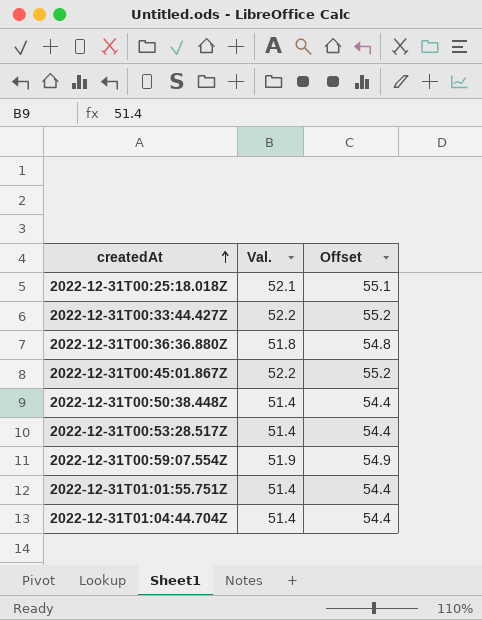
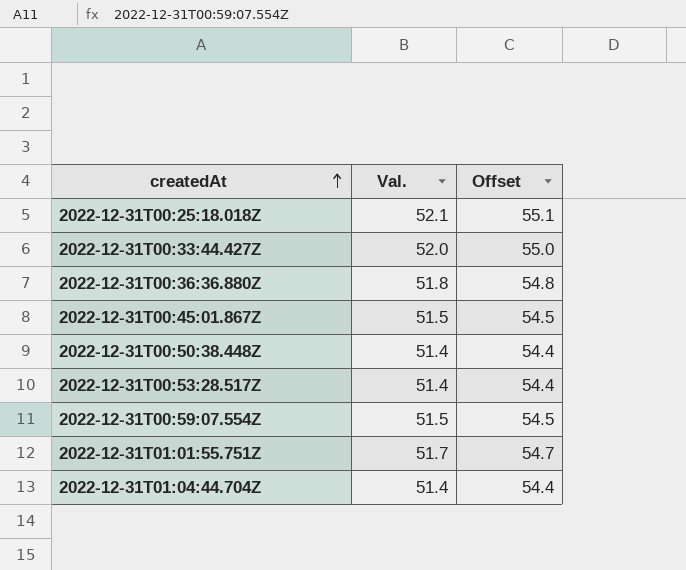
2022-12-31T00:33:44.427Z | Val.: 52.2 -> 52.0
2022-12-31T00:33:44.427Z | Offset: 55.2 -> 55.0
2022-12-31T00:45:01.867Z | Val.: 52.2 -> 51.5
2022-12-31T00:45:01.867Z | Offset: 55.2 -> 54.5
2022-12-31T00:59:07.554Z | Val.: 51.9 -> 51.5
2022-12-31T00:59:07.554Z | Offset: 54.9 -> 54.5
2022-12-31T01:01:55.751Z | Val.: 51.4 -> 51.7
2022-12-31T01:01:55.751Z | Offset: 54.4 -> 54.7

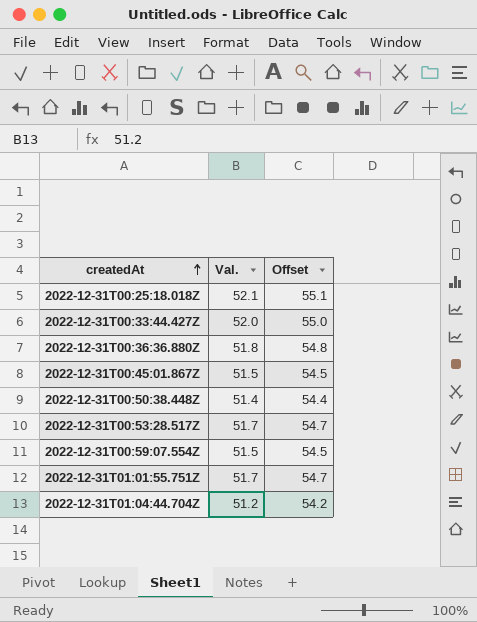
2022-12-31T00:53:28.517Z | Val.: 51.4 -> 51.7
2022-12-31T00:53:28.517Z | Offset: 54.4 -> 54.7
2022-12-31T01:04:44.704Z | Val.: 51.4 -> 51.2
2022-12-31T01:04:44.704Z | Offset: 54.4 -> 54.2

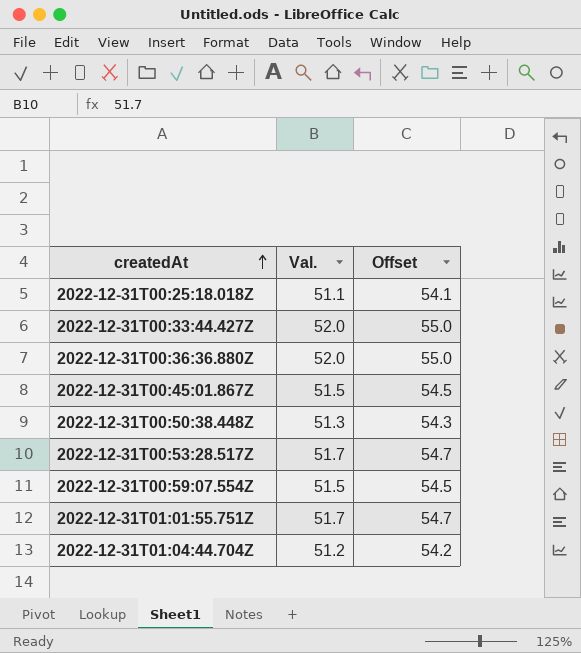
2022-12-31T00:25:18.018Z | Val.: 52.1 -> 51.1
2022-12-31T00:25:18.018Z | Offset: 55.1 -> 54.1
2022-12-31T00:36:36.880Z | Val.: 51.8 -> 52.0
2022-12-31T00:36:36.880Z | Offset: 54.8 -> 55.0
2022-12-31T00:50:38.448Z | Val.: 51.4 -> 51.3
2022-12-31T00:50:38.448Z | Offset: 54.4 -> 54.3

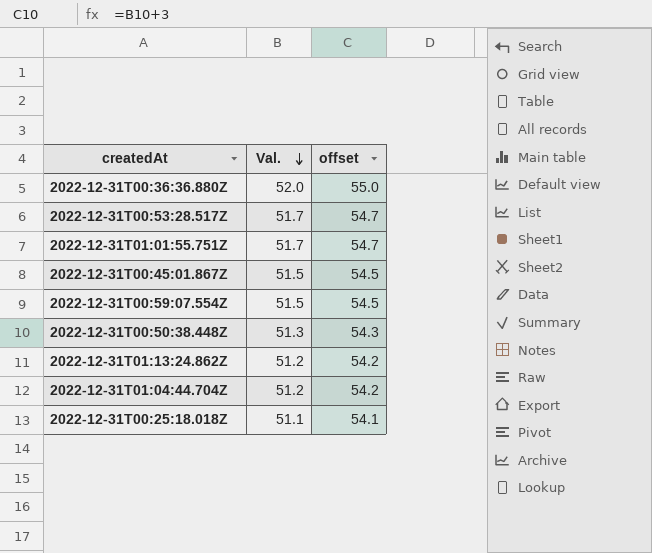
row order: createdAt ascending -> Val. descending
column name: Offset -> offset
row 2022-12-31T00:33:44.427Z: 52.0 | 55.0 -> none
row 2022-12-31T01:13:24.862Z: none -> 51.2 | 54.2

